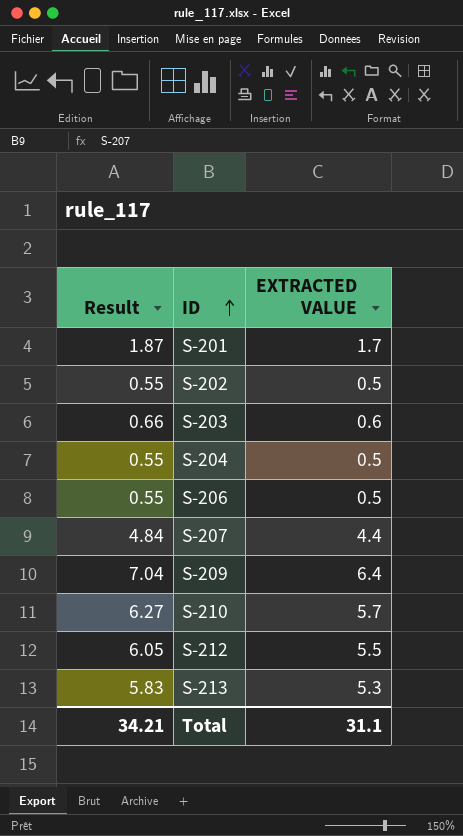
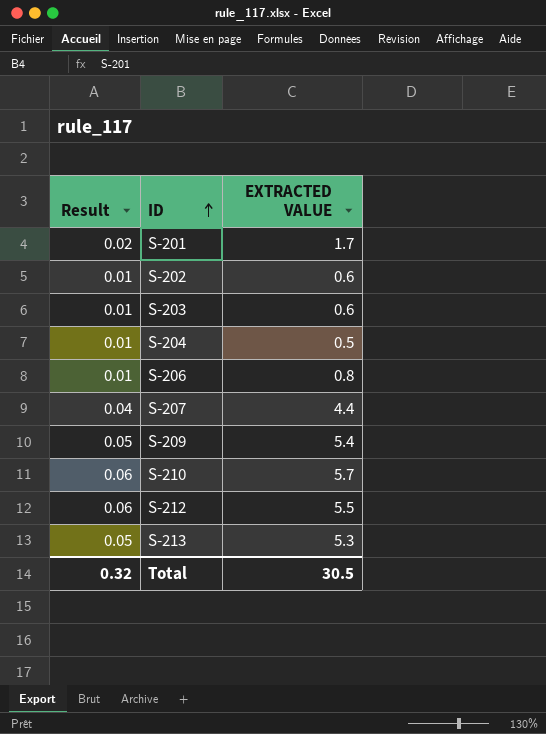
column Result | formula: [EXTRACTED VALUE] * 1.1 -> [EXTRACTED VALUE] * 0.01
S-202 | EXTRACTED VALUE: 0.5 -> 0.6
S-206 | EXTRACTED VALUE: 0.5 -> 0.8
S-209 | EXTRACTED VALUE: 6.4 -> 5.4
Total | Result: 34.21 -> 0.32
Total | EXTRACTED VALUE: 31.1 -> 30.5

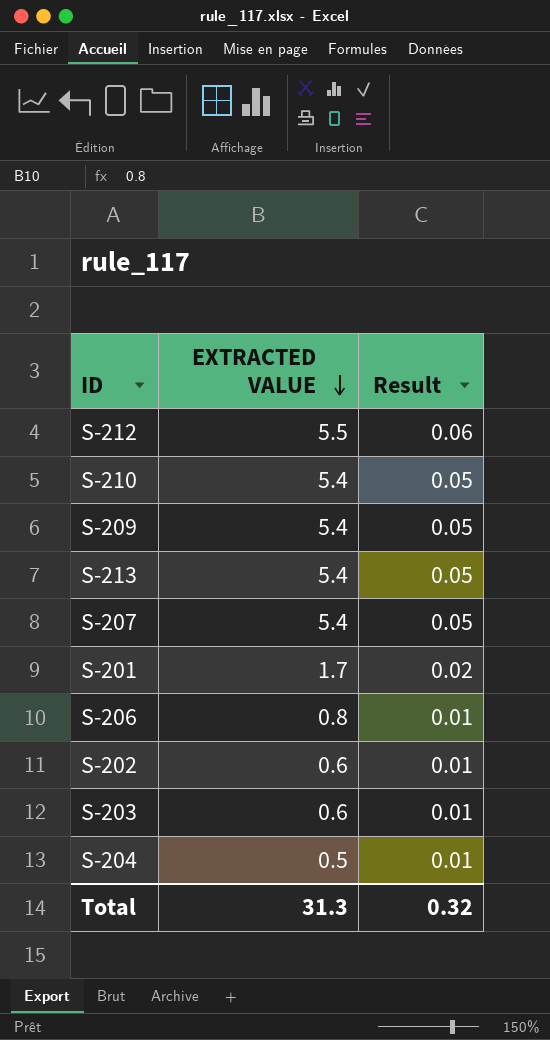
row order: ID ascending -> EXTRACTED VALUE descending
column Result | position: 1 -> 3
S-210 | EXTRACTED VALUE: 5.7 -> 5.4
S-210 | Result: 0.06 -> 0.05
S-213 | EXTRACTED VALUE: 5.3 -> 5.4
S-207 | EXTRACTED VALUE: 4.4 -> 5.4
S-207 | Result: 0.04 -> 0.05
Total | EXTRACTED VALUE: 30.5 -> 31.3

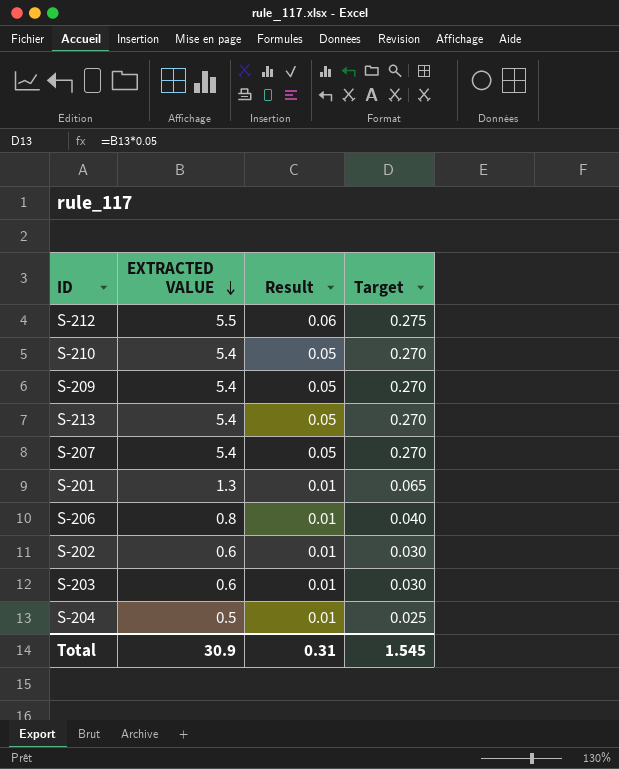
column Target | formula: none -> [EXTRACTED VALUE] * 0.05
S-201 | EXTRACTED VALUE: 1.7 -> 1.3
S-201 | Result: 0.02 -> 0.01
Total | EXTRACTED VALUE: 31.3 -> 30.9
Total | Result: 0.32 -> 0.31

